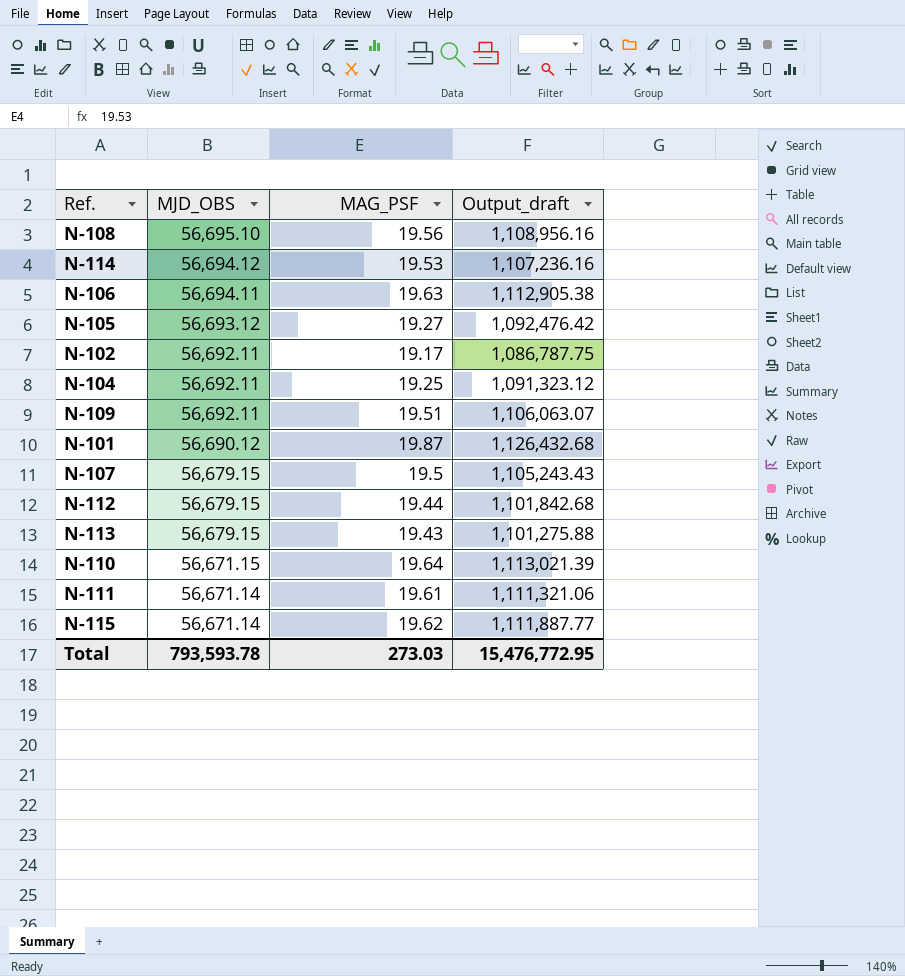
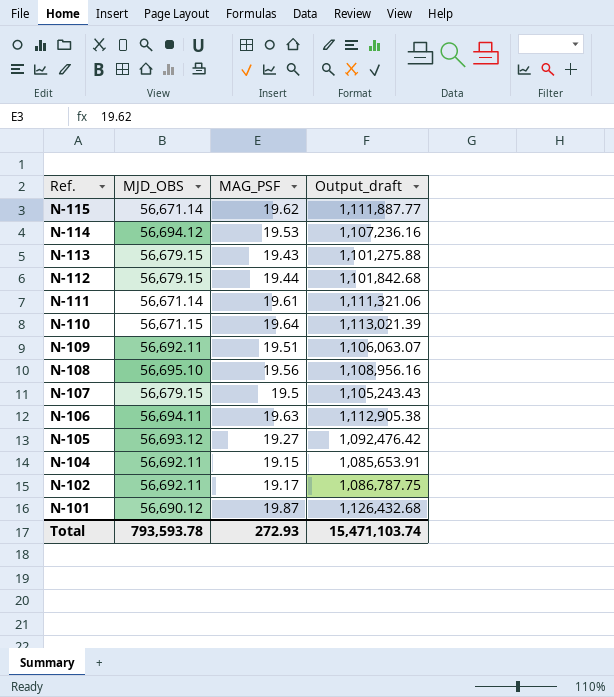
row order: MJD_OBS descending -> Ref. descending
N-104 | MAG_PSF: 19.25 -> 19.15
N-104 | Output_draft: 1,091,323.12 -> 1,085,653.91
Total | MAG_PSF: 273.03 -> 272.93
Total | Output_draft: 15,476,772.95 -> 15,471,103.74

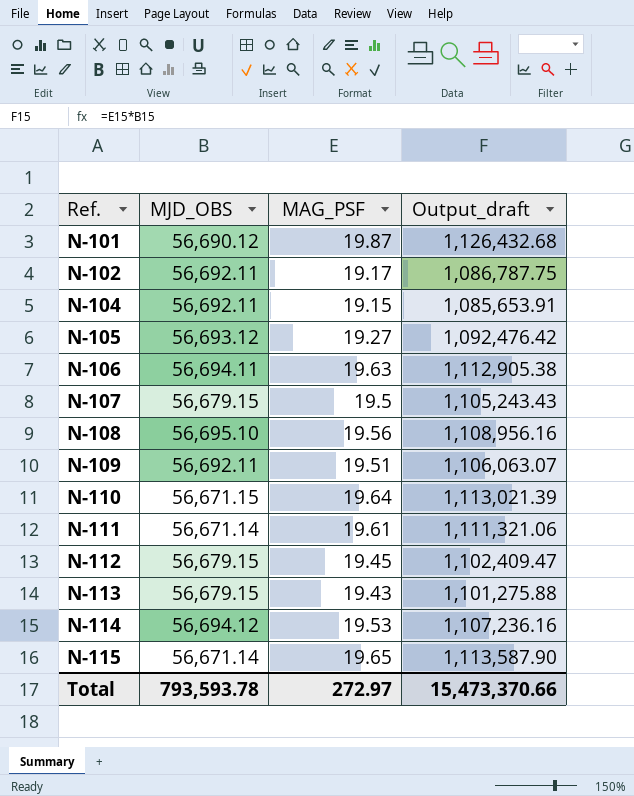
row order: Ref. descending -> Ref. ascending
N-112 | MAG_PSF: 19.44 -> 19.45
N-112 | Output_draft: 1,101,842.68 -> 1,102,409.47
N-115 | MAG_PSF: 19.62 -> 19.65
N-115 | Output_draft: 1,111,887.77 -> 1,113,587.90
Total | MAG_PSF: 272.93 -> 272.97
Total | Output_draft: 15,471,103.74 -> 15,473,370.66

